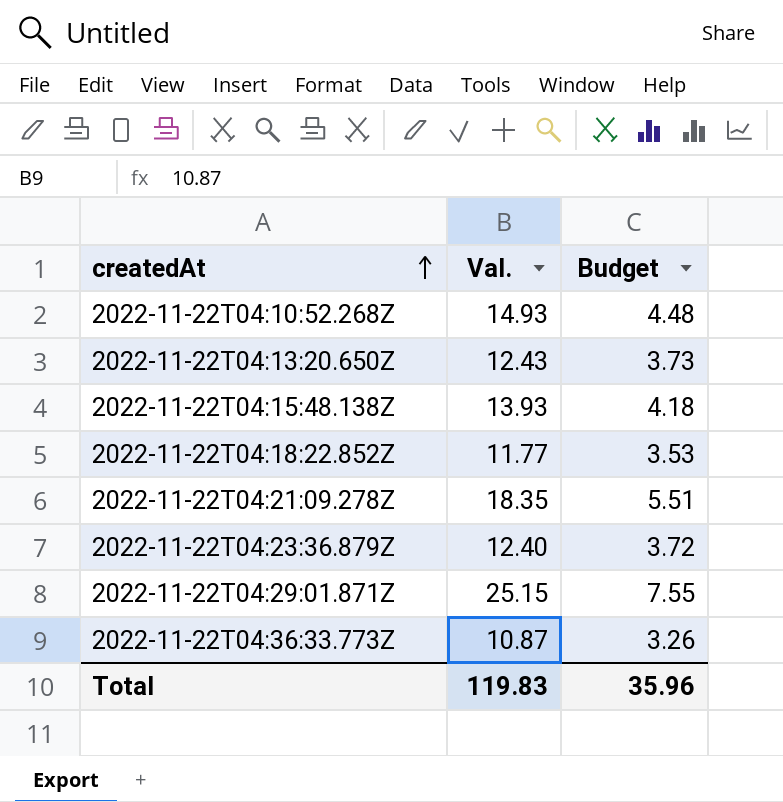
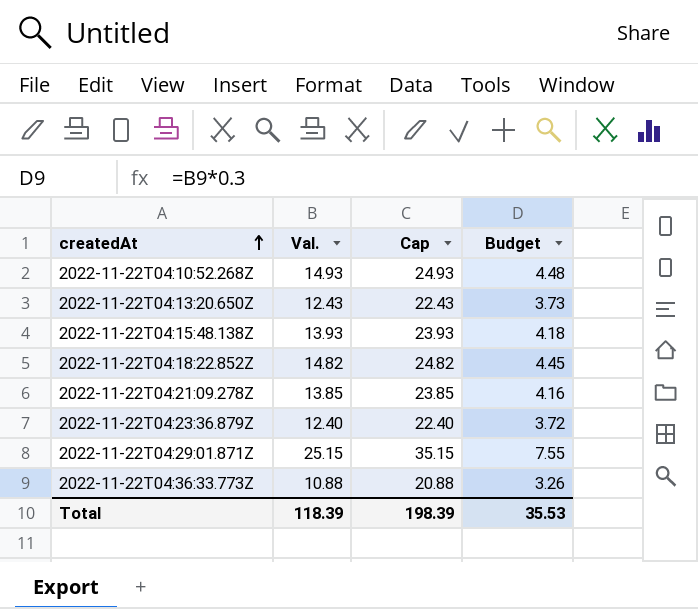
column Cap | formula: none -> [Val.] + 10
2022-11-22T04:18:22.852Z | Val.: 11.77 -> 14.82
2022-11-22T04:18:22.852Z | Budget: 3.53 -> 4.45
2022-11-22T04:21:09.278Z | Val.: 18.35 -> 13.85
2022-11-22T04:21:09.278Z | Budget: 5.51 -> 4.16
2022-11-22T04:36:33.773Z | Val.: 10.87 -> 10.88
Total | Val.: 119.83 -> 118.39
Total | Budget: 35.96 -> 35.53

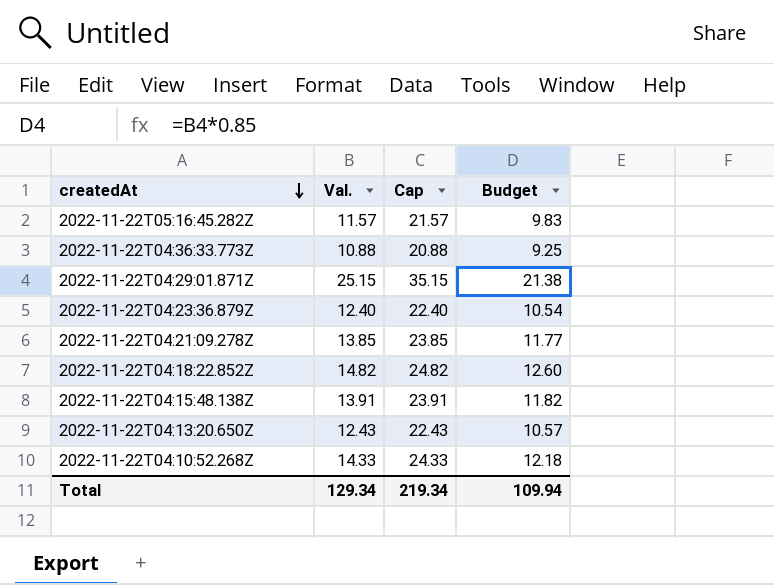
row order: createdAt ascending -> createdAt descending
column Budget | formula: [Val.] * 0.3 -> [Val.] * 0.85
row 2022-11-22T05:16:45.282Z: none -> 11.57 | 21.57 | 9.83
2022-11-22T04:15:48.138Z | Val.: 13.93 -> 13.91
2022-11-22T04:15:48.138Z | Cap: 23.93 -> 23.91
2022-11-22T04:10:52.268Z | Val.: 14.93 -> 14.33
2022-11-22T04:10:52.268Z | Cap: 24.93 -> 24.33
Total | Val.: 118.39 -> 129.34
Total | Cap: 198.39 -> 219.34
Total | Budget: 35.53 -> 109.94

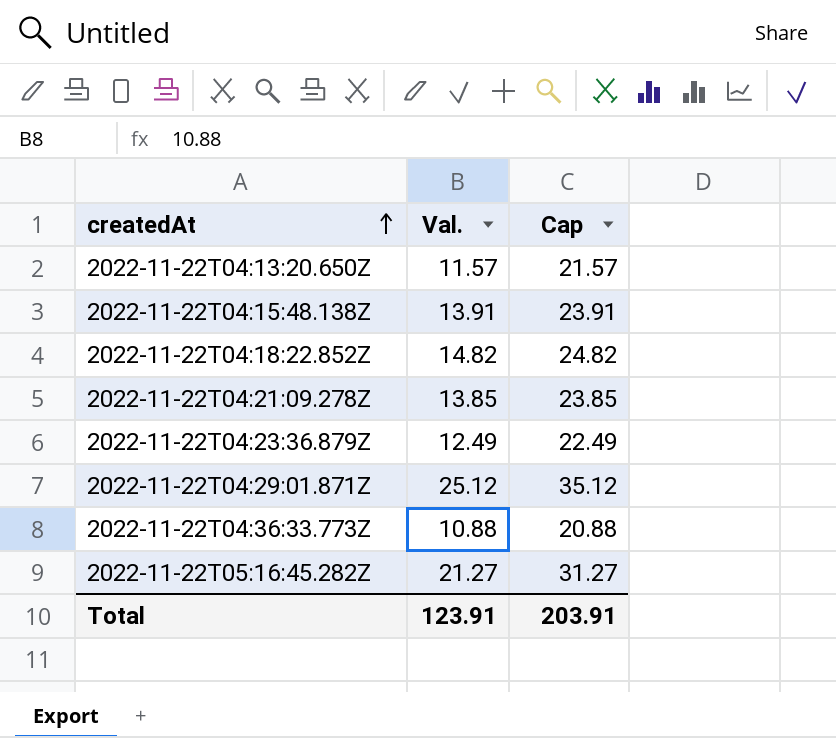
row order: createdAt descending -> createdAt ascending
column Budget | formula: [Val.] * 0.85 -> none
row 2022-11-22T04:10:52.268Z: 14.33 | 24.33 | 12.18 -> none
2022-11-22T04:13:20.650Z | Val.: 12.43 -> 11.57
2022-11-22T04:13:20.650Z | Cap: 22.43 -> 21.57
2022-11-22T04:23:36.879Z | Val.: 12.40 -> 12.49
2022-11-22T04:23:36.879Z | Cap: 22.40 -> 22.49
2022-11-22T04:29:01.871Z | Val.: 25.15 -> 25.12
2022-11-22T04:29:01.871Z | Cap: 35.15 -> 35.12
2022-11-22T05:16:45.282Z | Val.: 11.57 -> 21.27
2022-11-22T05:16:45.282Z | Cap: 21.57 -> 31.27
Total | Val.: 129.34 -> 123.91
Total | Cap: 219.34 -> 203.91

